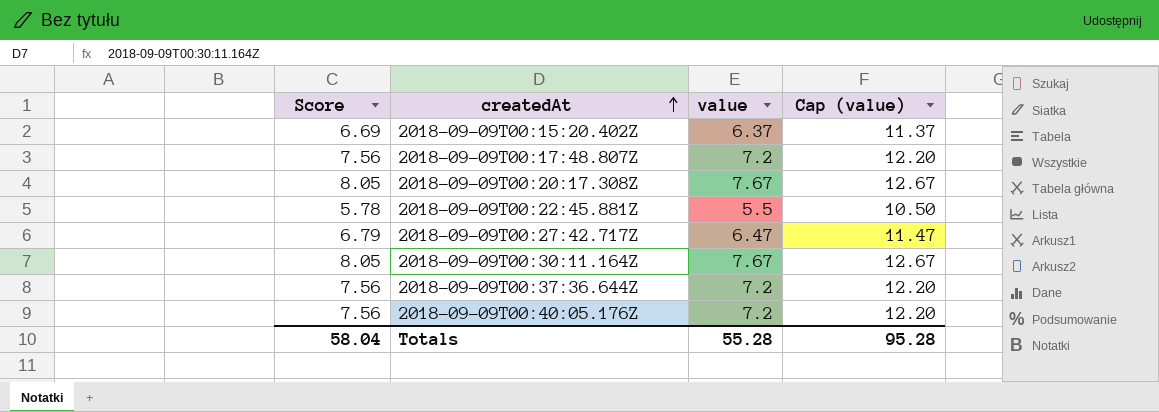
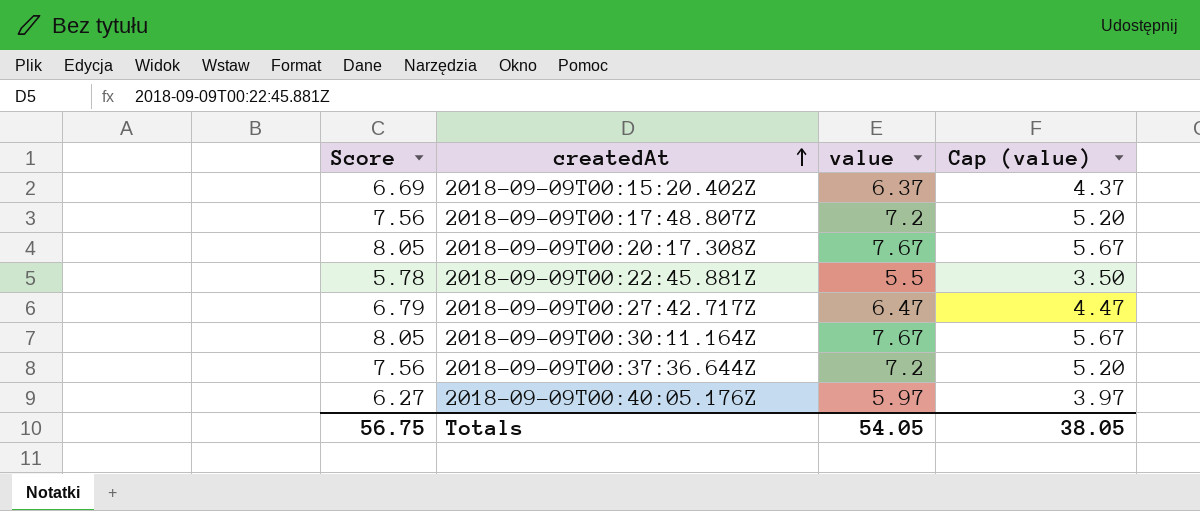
column Cap (value) | formula: [value] + 5 -> [value] - 2
2018-09-09T00:40:05.176Z | Score: 7.56 -> 6.27
2018-09-09T00:40:05.176Z | value: 7.2 -> 5.97
Totals | Score: 58.04 -> 56.75
Totals | value: 55.28 -> 54.05
Totals | Cap (value): 95.28 -> 38.05

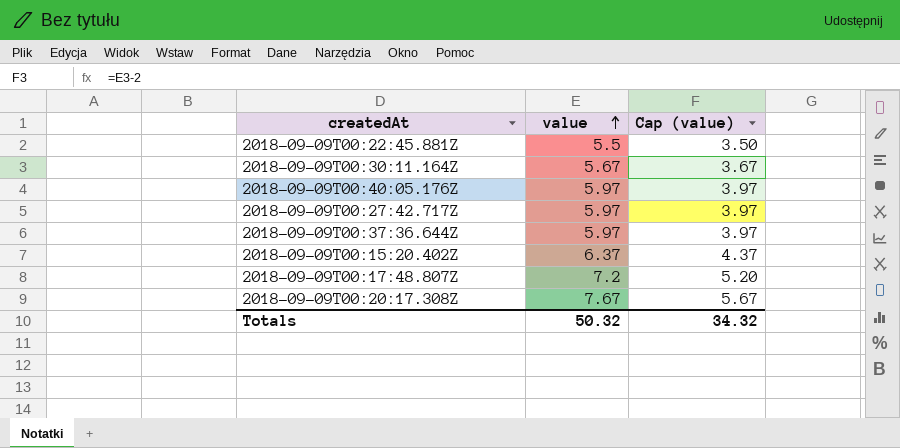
row order: createdAt ascending -> value ascending
column Score | formula: [value] * 1.05 -> none
2018-09-09T00:30:11.164Z | value: 7.67 -> 5.67
2018-09-09T00:30:11.164Z | Cap (value): 5.67 -> 3.67
2018-09-09T00:27:42.717Z | value: 6.47 -> 5.97
2018-09-09T00:27:42.717Z | Cap (value): 4.47 -> 3.97
2018-09-09T00:37:36.644Z | value: 7.2 -> 5.97
2018-09-09T00:37:36.644Z | Cap (value): 5.20 -> 3.97
Totals | value: 54.05 -> 50.32
Totals | Cap (value): 38.05 -> 34.32

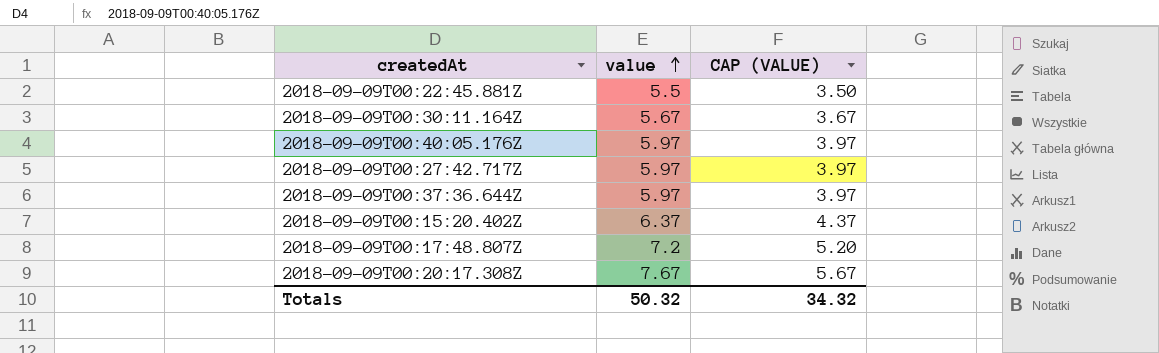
column name: Cap (value) -> CAP (VALUE)

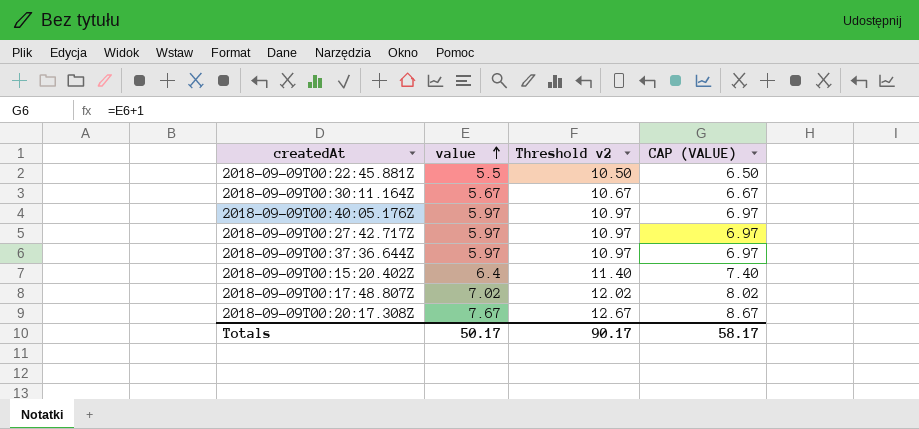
column Threshold v2 | formula: none -> [value] + 5
column CAP (VALUE) | formula: [value] - 2 -> [value] + 1
2018-09-09T00:15:20.402Z | value: 6.37 -> 6.4
2018-09-09T00:17:48.807Z | value: 7.2 -> 7.02
Totals | value: 50.32 -> 50.17
Totals | CAP (VALUE): 34.32 -> 58.17

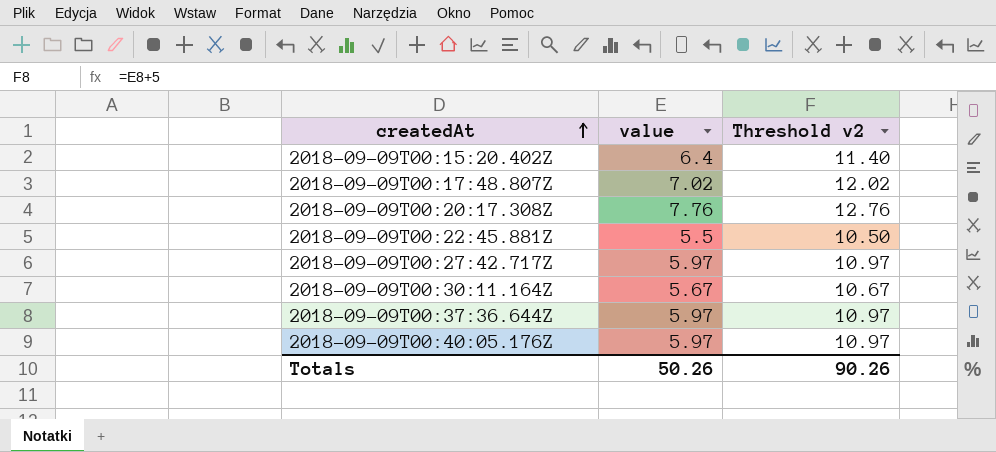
row order: value ascending -> createdAt ascending
column CAP (VALUE) | formula: [value] + 1 -> none
2018-09-09T00:20:17.308Z | value: 7.67 -> 7.76
2018-09-09T00:20:17.308Z | Threshold v2: 12.67 -> 12.76
Totals | value: 50.17 -> 50.26
Totals | Threshold v2: 90.17 -> 90.26

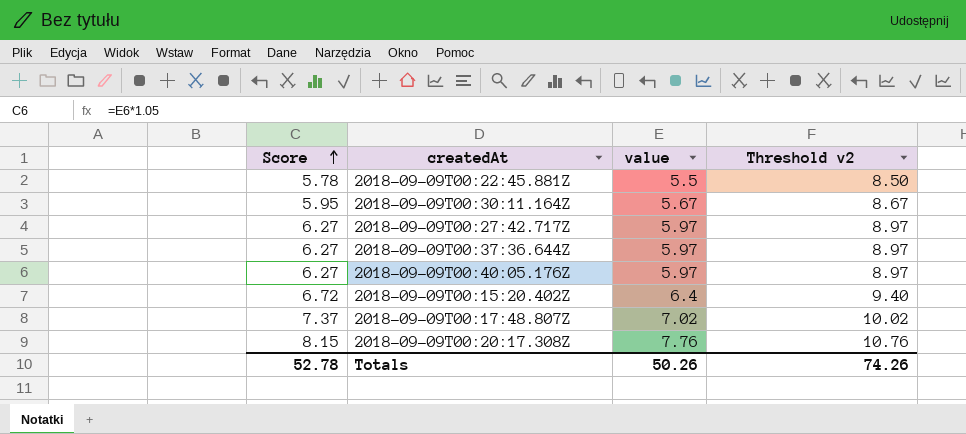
row order: createdAt ascending -> Score ascending
column Score | formula: none -> [value] * 1.05
column Threshold v2 | formula: [value] + 5 -> [value] + 3
Totals | Threshold v2: 90.26 -> 74.26

